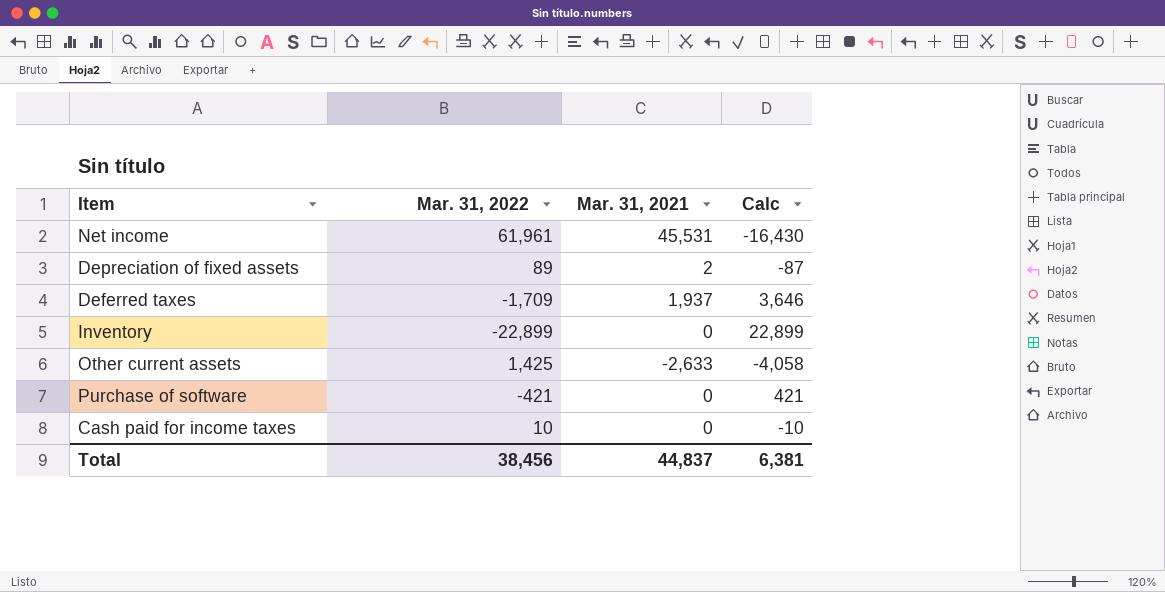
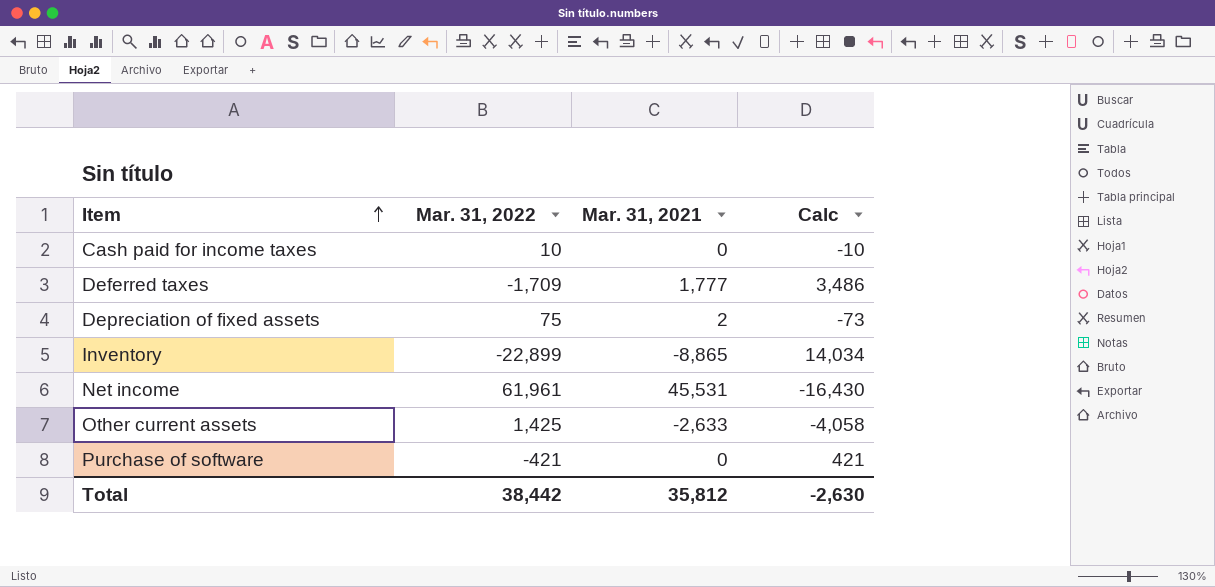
row order: none -> Item ascending
Deferred taxes | Mar. 31, 2021: 1,937 -> 1,777
Deferred taxes | Calc: 3,646 -> 3,486
Depreciation of fixed assets | Mar. 31, 2022: 89 -> 75
Depreciation of fixed assets | Calc: -87 -> -73
Inventory | Mar. 31, 2021: 0 -> -8,865
Inventory | Calc: 22,899 -> 14,034
Total | Mar. 31, 2022: 38,456 -> 38,442
Total | Mar. 31, 2021: 44,837 -> 35,812
Total | Calc: 6,381 -> -2,630

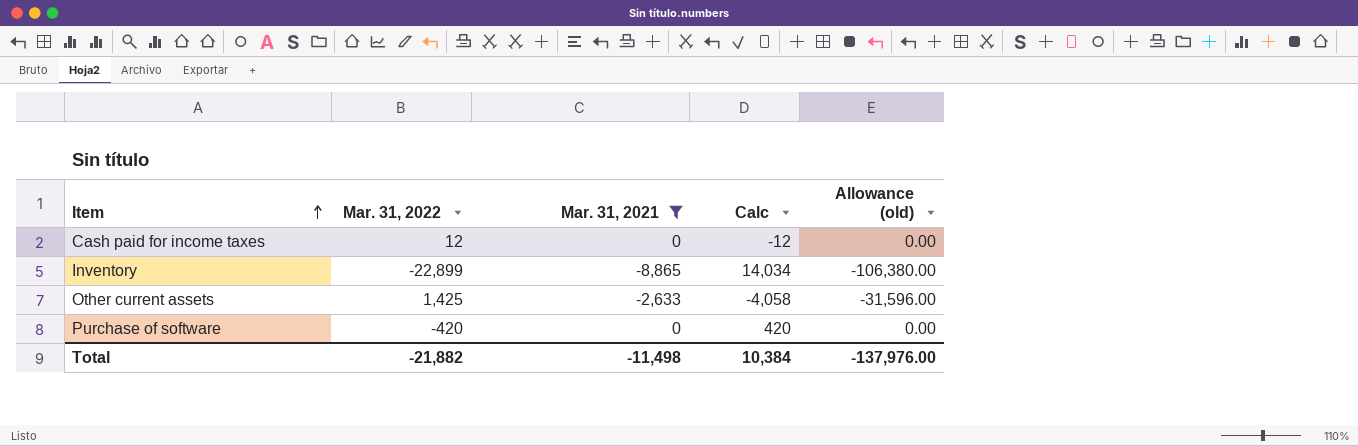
filter: none -> Mar. 31, 2021 <= 0
column Allowance (old) | formula: none -> [Mar. 31, 2021] * 12
Cash paid for income taxes | Mar. 31, 2022: 10 -> 12
Cash paid for income taxes | Calc: -10 -> -12
Purchase of software | Mar. 31, 2022: -421 -> -420
Purchase of software | Calc: 421 -> 420
Total | Mar. 31, 2022: 38,442 -> -21,882
Total | Mar. 31, 2021: 35,812 -> -11,498
Total | Calc: -2,630 -> 10,384

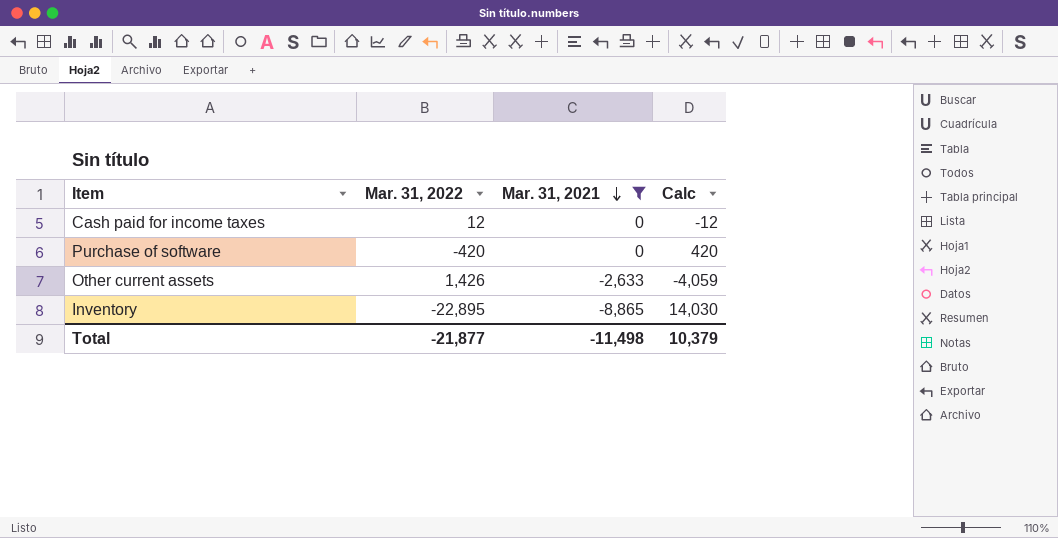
row order: Item ascending -> Mar. 31, 2021 descending
column Allowance (old) | formula: [Mar. 31, 2021] * 12 -> none
Other current assets | Mar. 31, 2022: 1,425 -> 1,426
Other current assets | Calc: -4,058 -> -4,059
Inventory | Mar. 31, 2022: -22,899 -> -22,895
Inventory | Calc: 14,034 -> 14,030
Total | Mar. 31, 2022: -21,882 -> -21,877
Total | Calc: 10,384 -> 10,379

